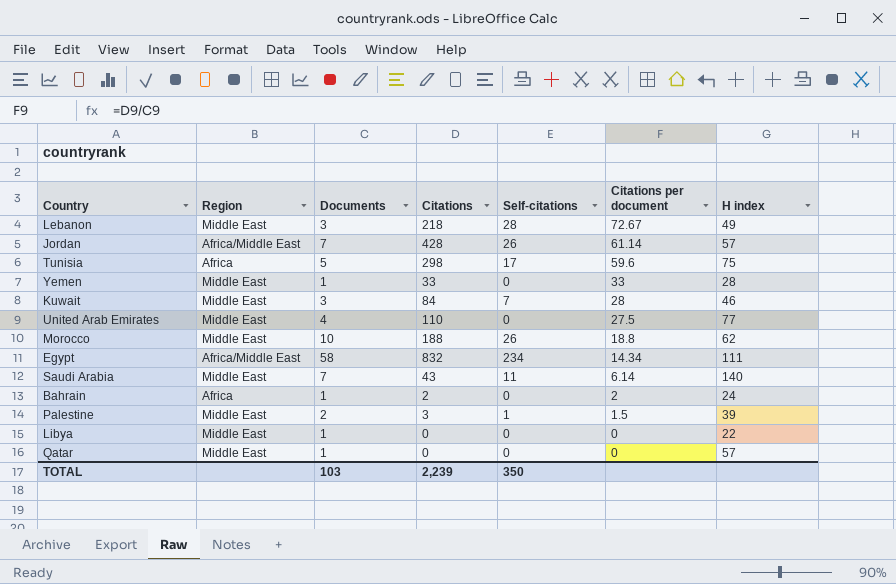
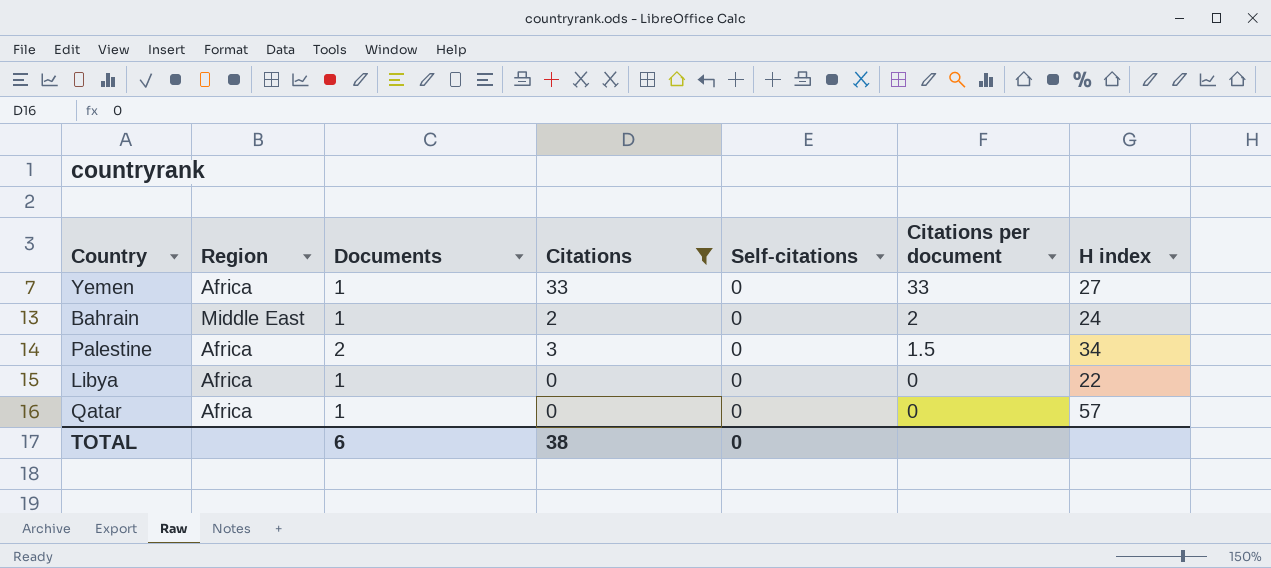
filter: none -> Citations <= 33
Yemen | Region: Middle East -> Africa
Yemen | H index: 28 -> 27
Bahrain | Region: Africa -> Middle East
Palestine | Region: Middle East -> Africa
Palestine | Self-citations: 1 -> 0
Palestine | H index: 39 -> 34
Libya | Region: Middle East -> Africa
Qatar | Region: Middle East -> Africa
TOTAL | Documents: 103 -> 6
TOTAL | Citations: 2,239 -> 38
TOTAL | Self-citations: 350 -> 0

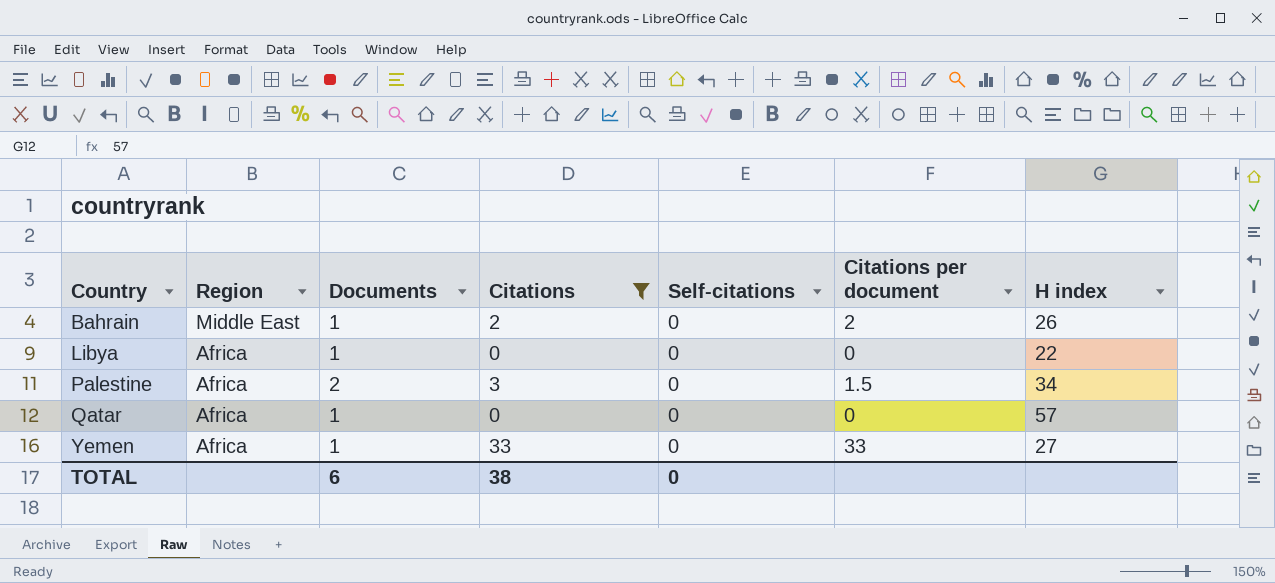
row order: Citations per document descending -> Country ascending
Bahrain | H index: 24 -> 26

